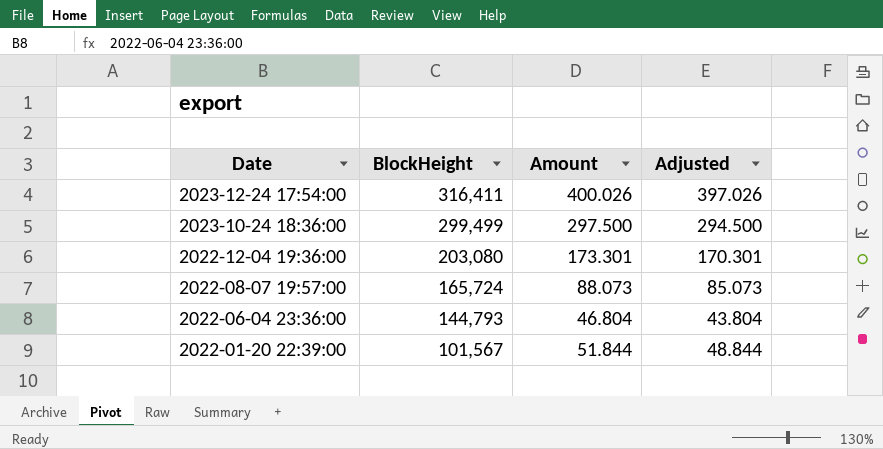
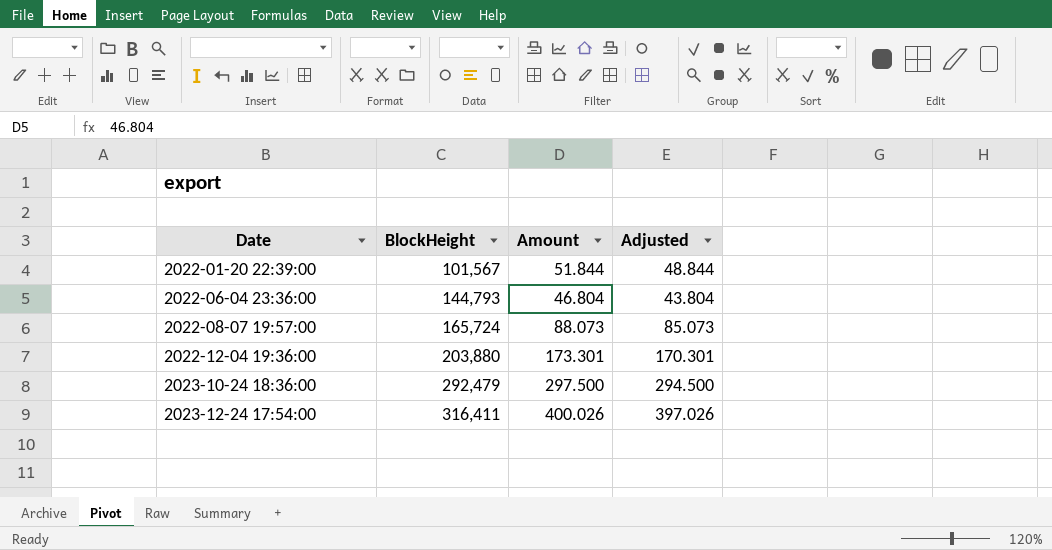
row order: Date descending -> Date ascending
2022-12-04 19:36:00 | BlockHeight: 203,080 -> 203,880
2023-10-24 18:36:00 | BlockHeight: 299,499 -> 292,479

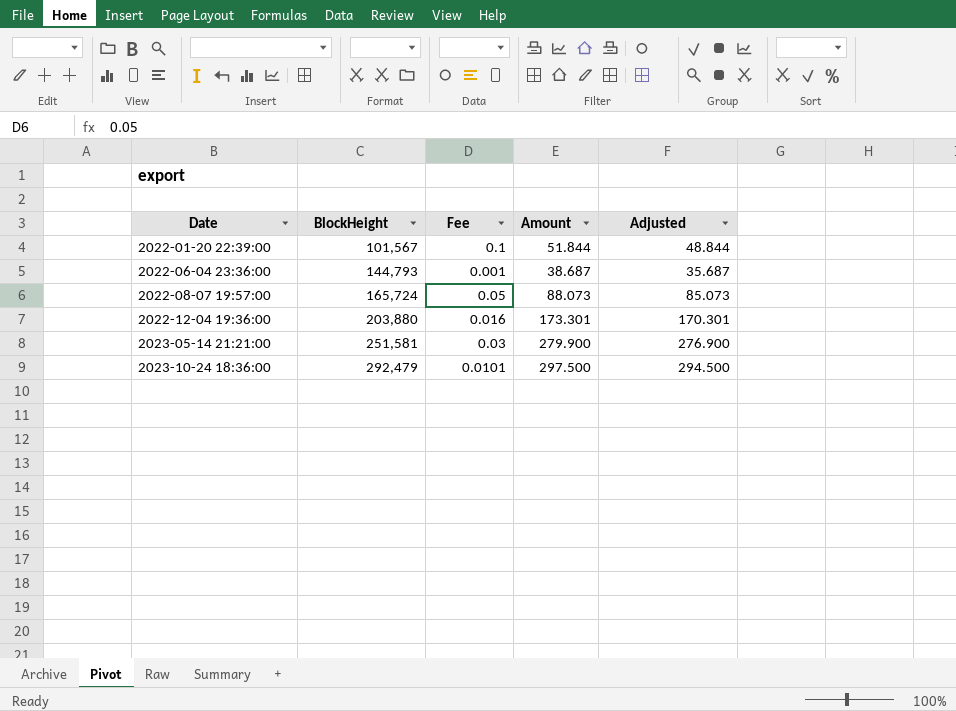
column Fee | position: none -> 3
row 2023-12-24 17:54:00: 316,411 | 400.026 | 397.026 -> none
2022-06-04 23:36:00 | Amount: 46.804 -> 38.687
2022-06-04 23:36:00 | Adjusted: 43.804 -> 35.687
row 2023-05-14 21:21:00: none -> 251,581 | 0.03 | 279.900 | 276.900

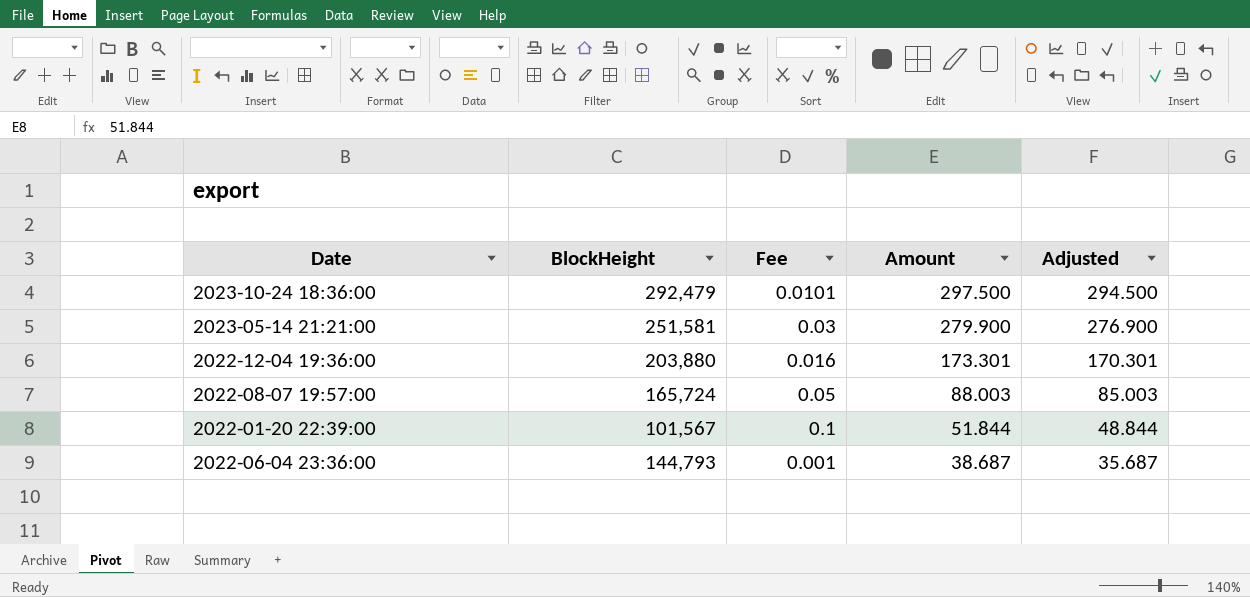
row order: Date ascending -> Amount descending
2022-08-07 19:57:00 | Amount: 88.073 -> 88.003
2022-08-07 19:57:00 | Adjusted: 85.073 -> 85.003

